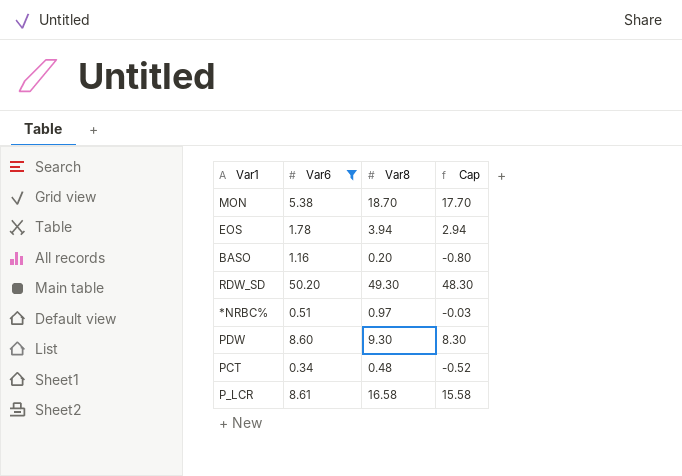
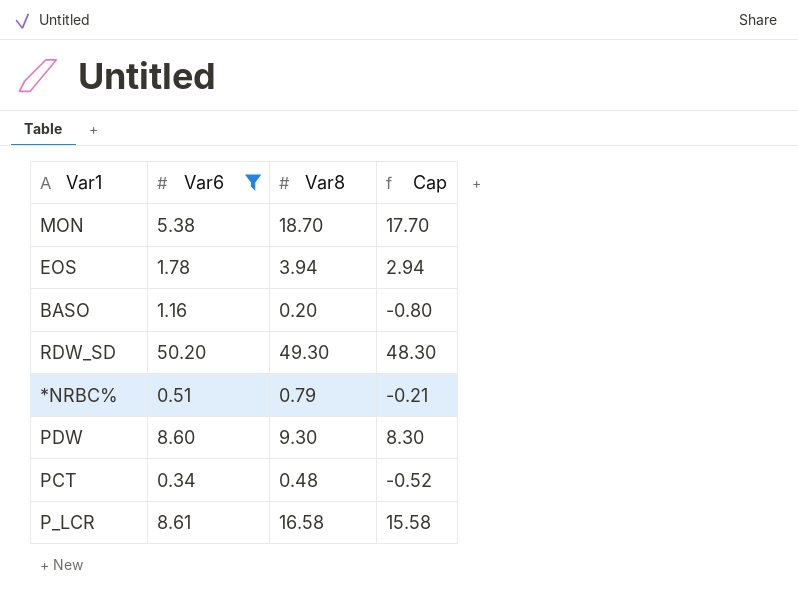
*NRBC% | Var8: 0.97 -> 0.79
*NRBC% | Cap: -0.03 -> -0.21

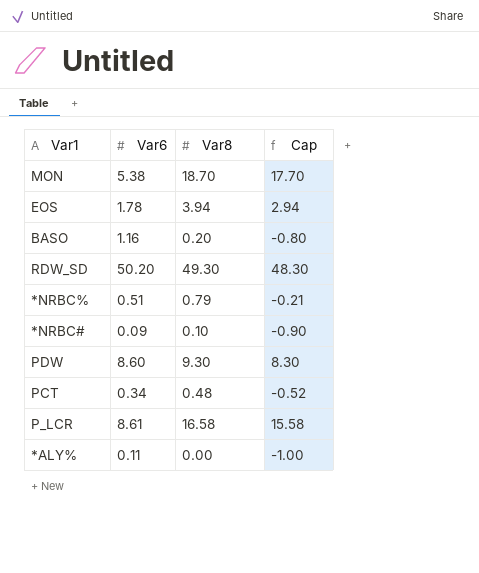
filter: Var6 >= 0.34 -> none

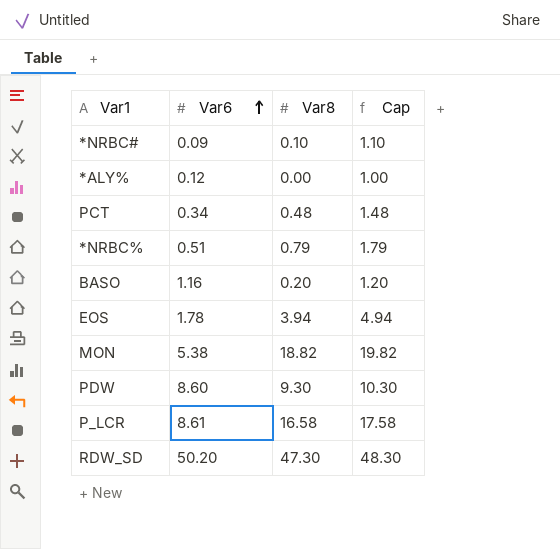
row order: none -> Var6 ascending
column Cap | formula: [Var8] - 1 -> [Var8] + 1
*ALY% | Var6: 0.11 -> 0.12
MON | Var8: 18.70 -> 18.82
RDW_SD | Var8: 49.30 -> 47.30

